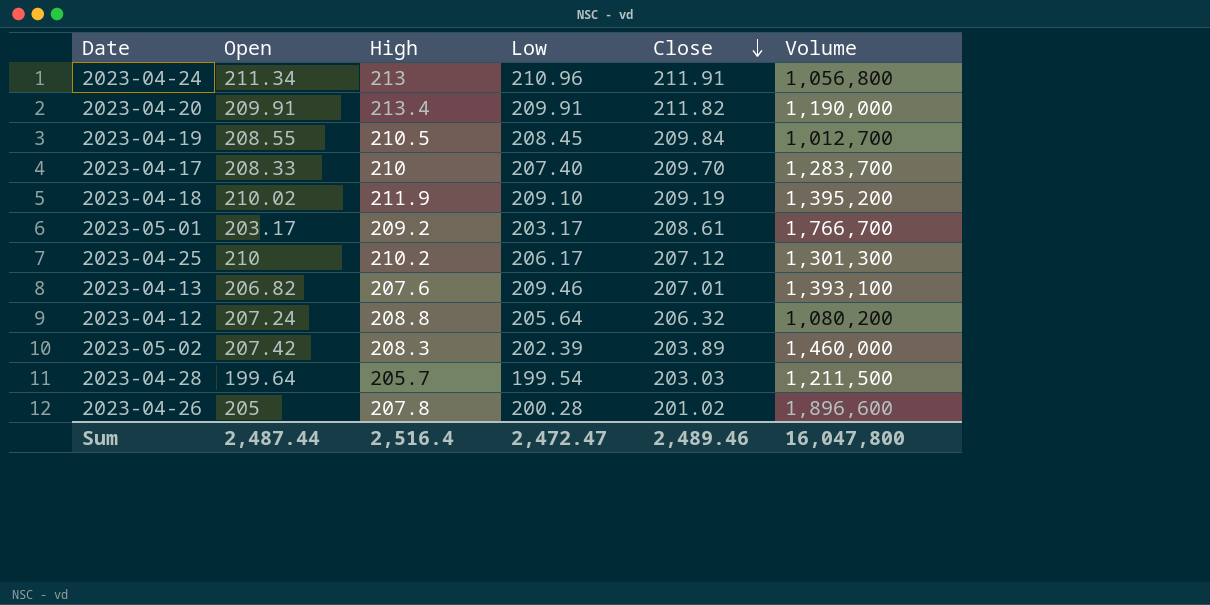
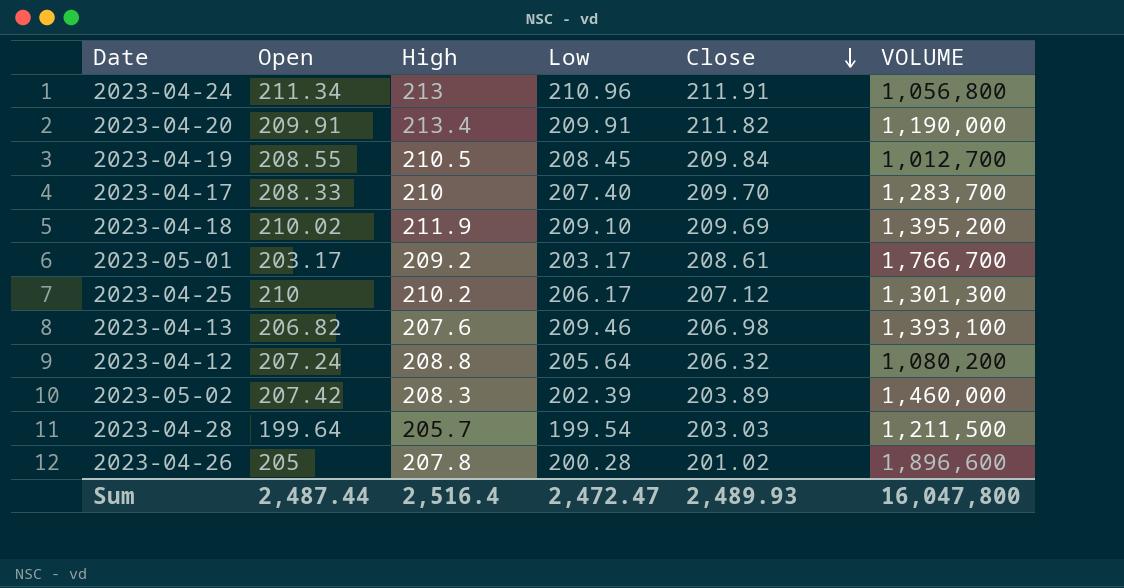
column name: Volume -> VOLUME
2023-04-18 | Close: 209.19 -> 209.69
2023-04-13 | Close: 207.01 -> 206.98
Sum | Close: 2,489.46 -> 2,489.93

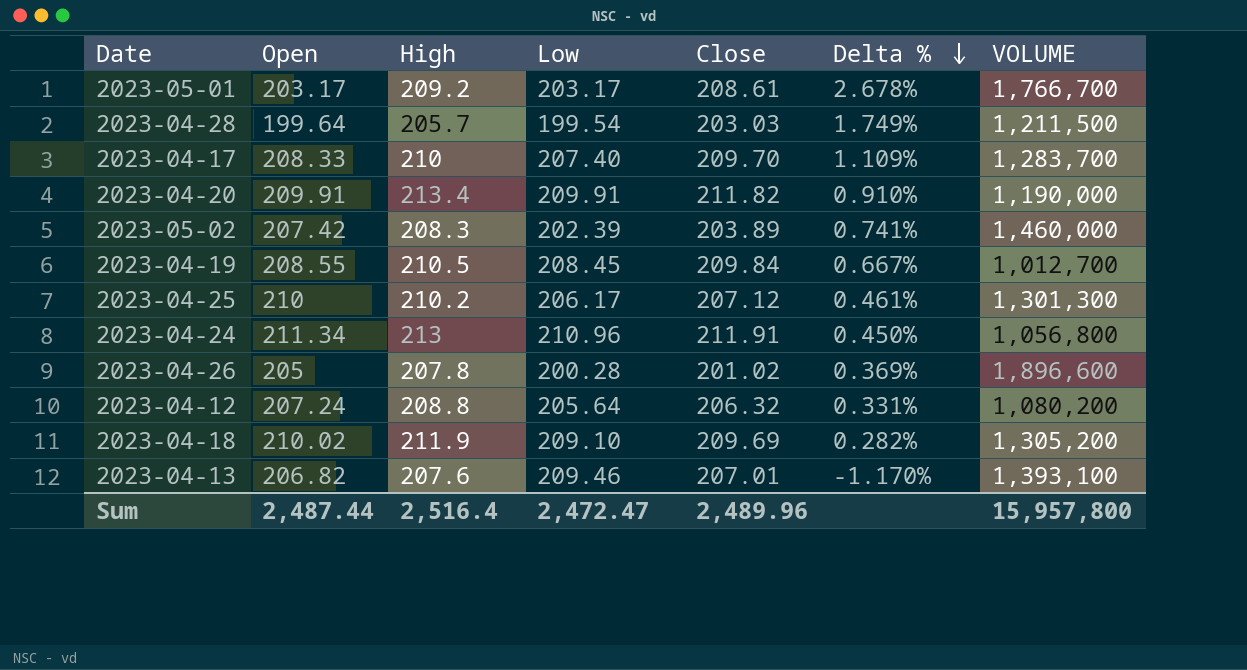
row order: Close descending -> Delta % descending
column Delta % | formula: none -> ([Close] - [Low]) / [Low]
2023-04-18 | VOLUME: 1,395,200 -> 1,305,200
2023-04-13 | Close: 206.98 -> 207.01
Sum | Close: 2,489.93 -> 2,489.96
Sum | VOLUME: 16,047,800 -> 15,957,800

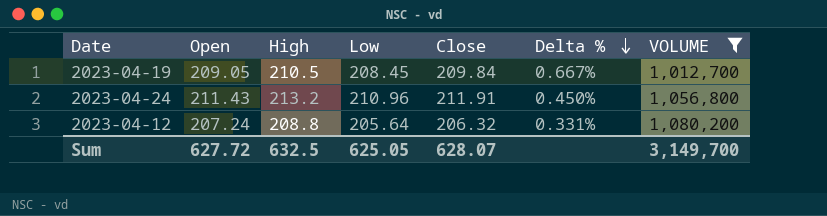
filter: none -> VOLUME <= 1,080,200
2023-04-19 | Open: 208.55 -> 209.05
2023-04-24 | Open: 211.34 -> 211.43
2023-04-24 | High: 213 -> 213.2
Sum | Open: 2,487.44 -> 627.72
Sum | High: 2,516.4 -> 632.5
Sum | Low: 2,472.47 -> 625.05
Sum | Close: 2,489.96 -> 628.07
Sum | VOLUME: 15,957,800 -> 3,149,700

